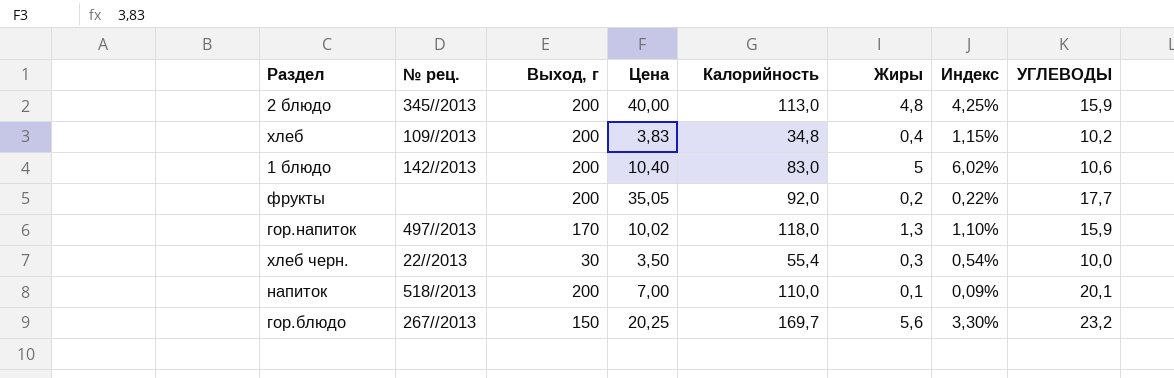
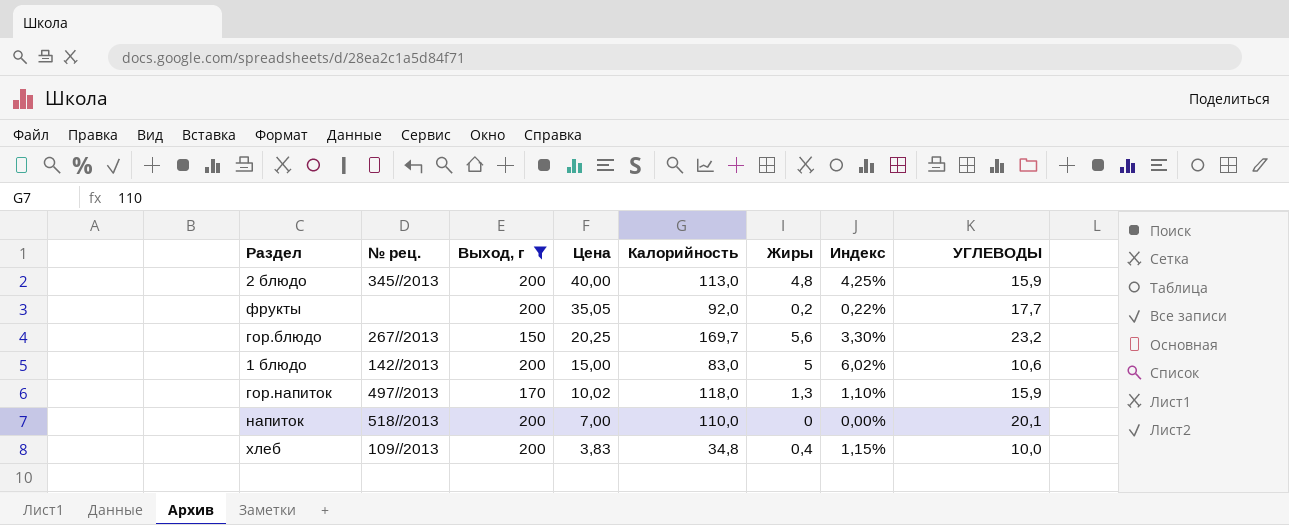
filter: none -> Выход, г != 30
row order: none -> Цена descending
1 блюдо | Цена: 10,40 -> 15,00
напиток | Жиры: 0,1 -> 0
напиток | Индекс: 0,09% -> 0,00%
хлеб | УГЛЕВОДЫ: 10,2 -> 10,0

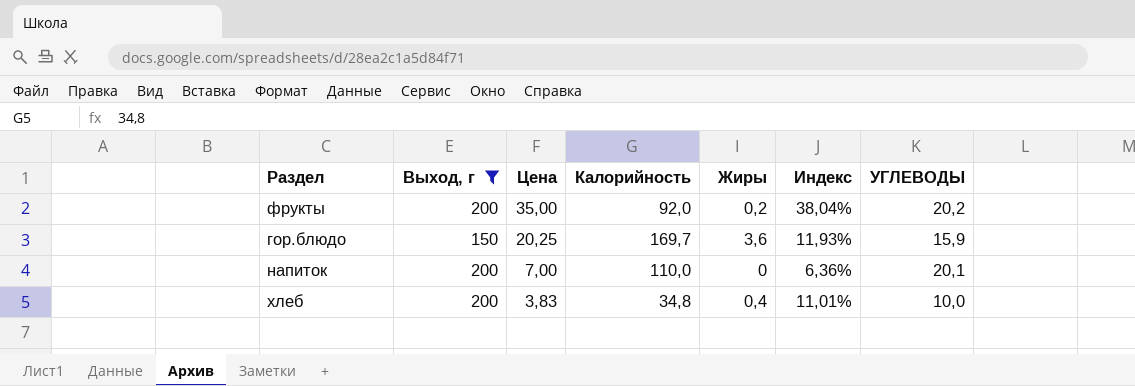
column № рец. | position: 2 -> none
column Индекс | formula: [Жиры] / [Калорийность] -> [Цена] / [Калорийность]
row 2 блюдо: 345//2013 | 200 | 40,00 | 113,0 | 4,8 | 4,25% | 15,9 -> none
row 1 блюдо: 142//2013 | 200 | 15,00 | 83,0 | 5 | 6,02% | 10,6 -> none
row гор.напиток: 497//2013 | 170 | 10,02 | 118,0 | 1,3 | 1,10% | 15,9 -> none
фрукты | Цена: 35,05 -> 35,00
фрукты | УГЛЕВОДЫ: 17,7 -> 20,2
гор.блюдо | Жиры: 5,6 -> 3,6
гор.блюдо | УГЛЕВОДЫ: 23,2 -> 15,9

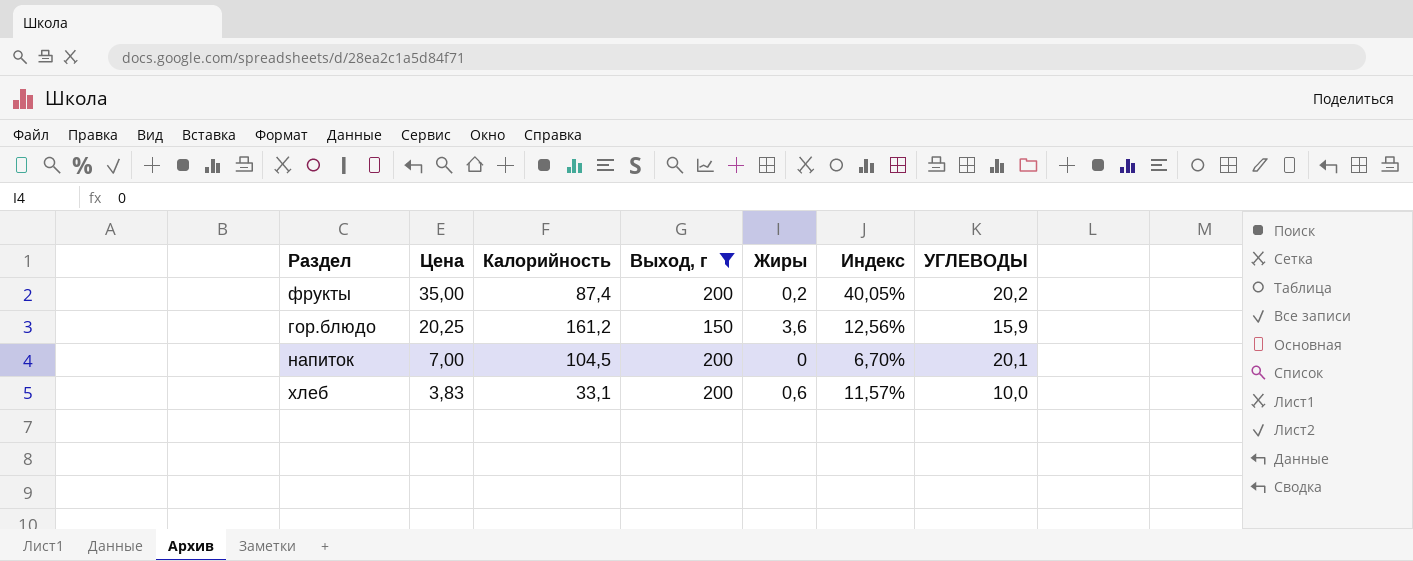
column Выход, г | position: 2 -> 4
фрукты | Калорийность: 92,0 -> 87,4
фрукты | Индекс: 38,04% -> 40,05%
гор.блюдо | Калорийность: 169,7 -> 161,2
гор.блюдо | Индекс: 11,93% -> 12,56%
напиток | Калорийность: 110,0 -> 104,5
напиток | Индекс: 6,36% -> 6,70%
хлеб | Калорийность: 34,8 -> 33,1
хлеб | Жиры: 0,4 -> 0,6
хлеб | Индекс: 11,01% -> 11,57%

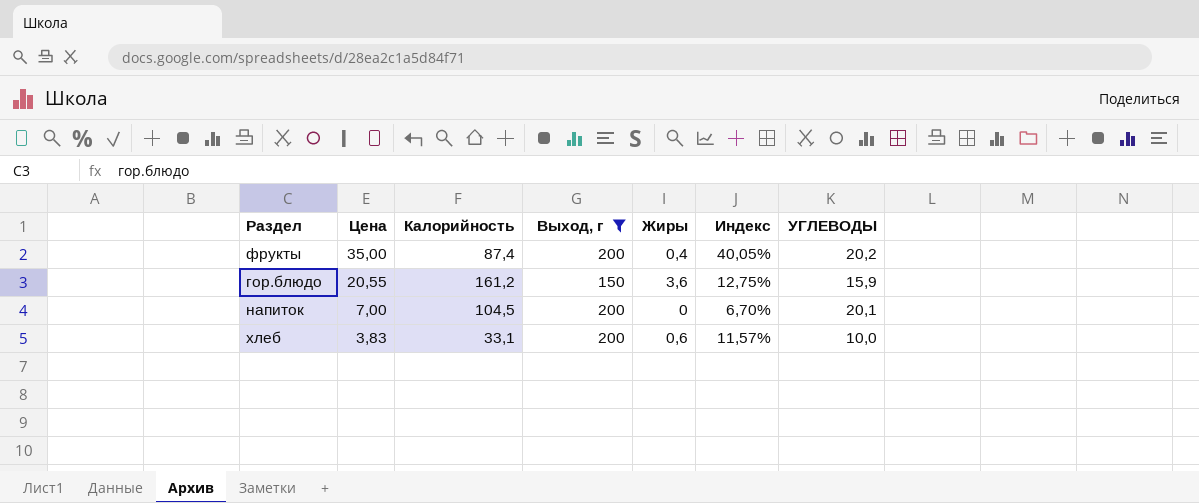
фрукты | Жиры: 0,2 -> 0,4
гор.блюдо | Цена: 20,25 -> 20,55
гор.блюдо | Индекс: 12,56% -> 12,75%

